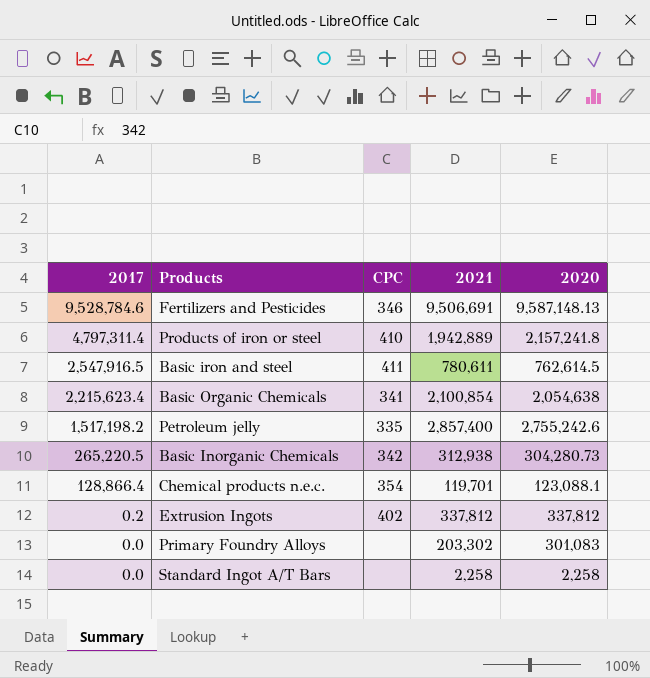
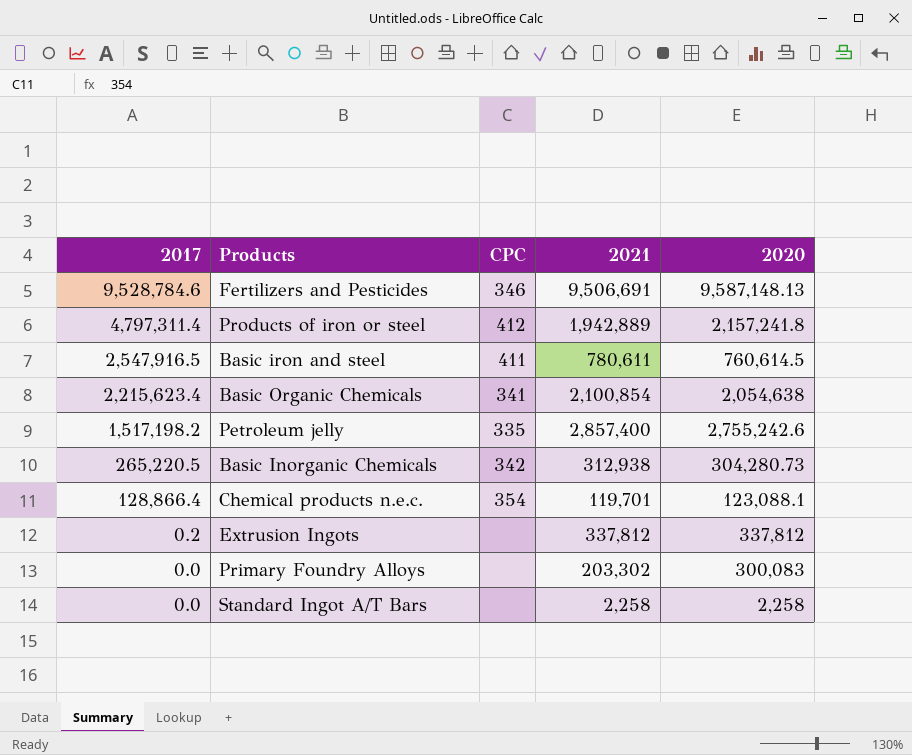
Products of iron or steel | CPC: 410 -> 412
Basic iron and steel | 2020: 762,614.5 -> 760,614.5
Extrusion Ingots | CPC: 402 -> none
Primary Foundry Alloys | 2020: 301,083 -> 300,083

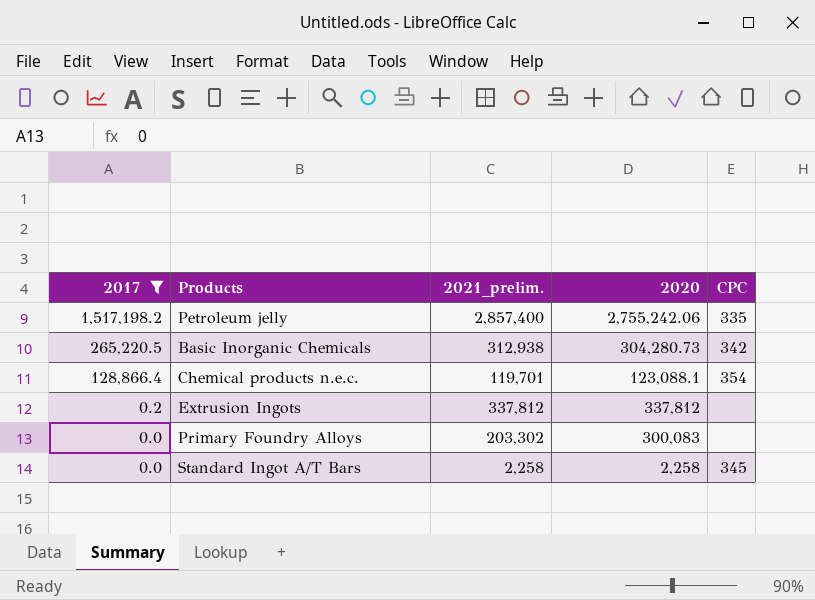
filter: none -> 2017 <= 1,517,198.2
column name: 2021 -> 2021_prelim.
column CPC | position: 3 -> 5
Petroleum jelly | 2020: 2,755,242.6 -> 2,755,242.06
Standard Ingot A/T Bars | CPC: none -> 345

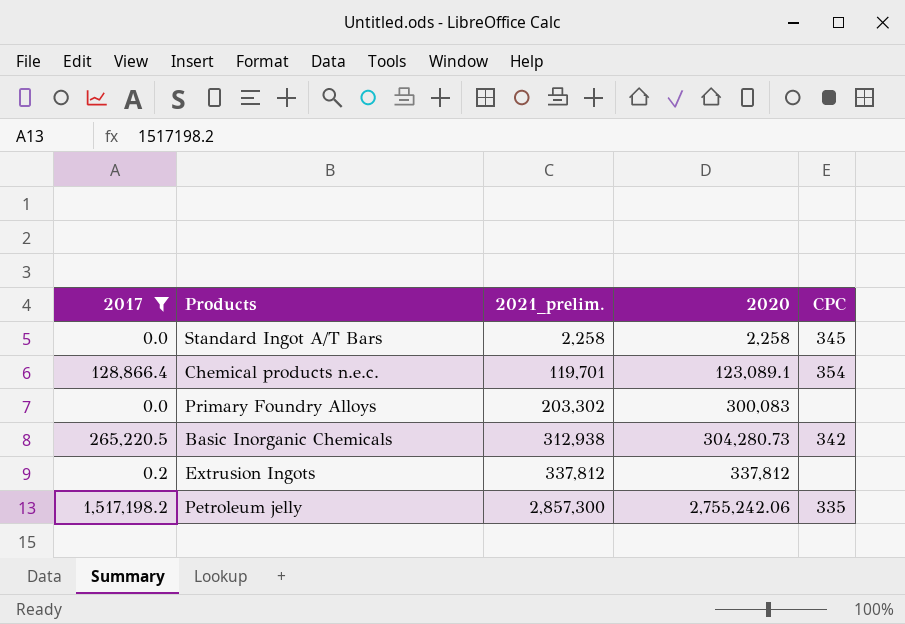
row order: 2017 descending -> 2021_prelim. ascending
Chemical products n.e.c. | 2020: 123,088.1 -> 123,089.1
Petroleum jelly | 2021_prelim.: 2,857,400 -> 2,857,300

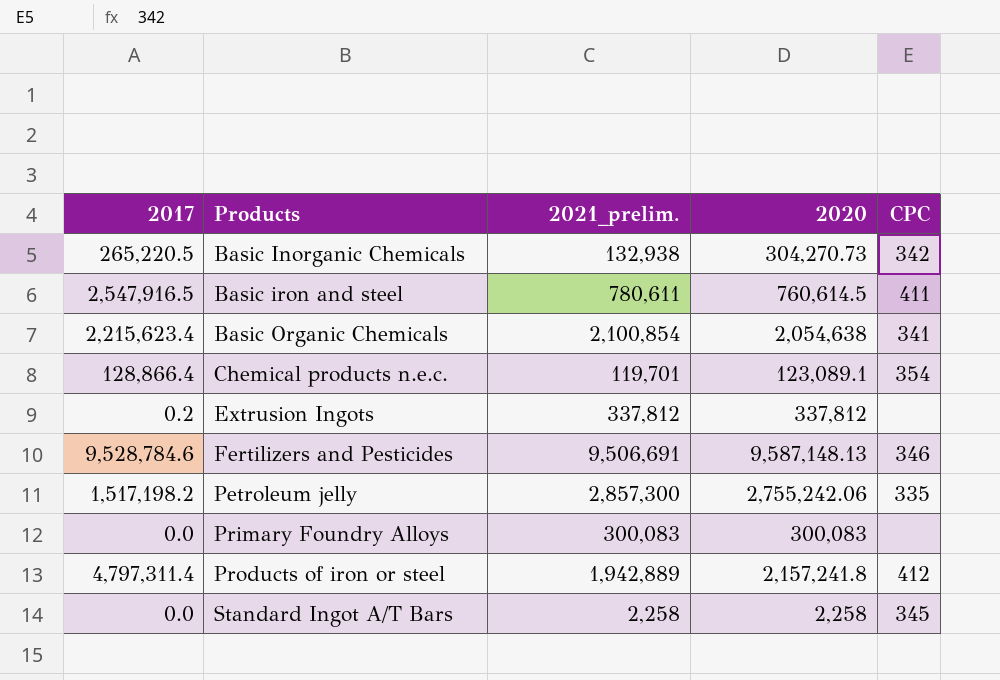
filter: 2017 <= 1,517,198.2 -> none
row order: 2021_prelim. ascending -> Products ascending
Basic Inorganic Chemicals | 2021_prelim.: 312,938 -> 132,938
Basic Inorganic Chemicals | 2020: 304,280.73 -> 304,270.73
Primary Foundry Alloys | 2021_prelim.: 203,302 -> 300,083

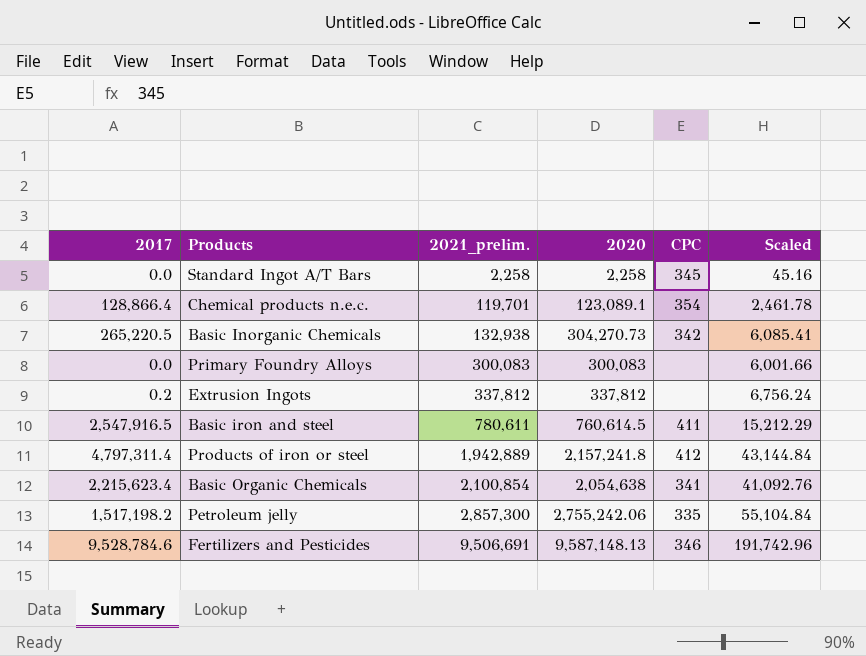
row order: Products ascending -> 2021_prelim. ascending
column Scaled | formula: none -> [2020] * 0.02

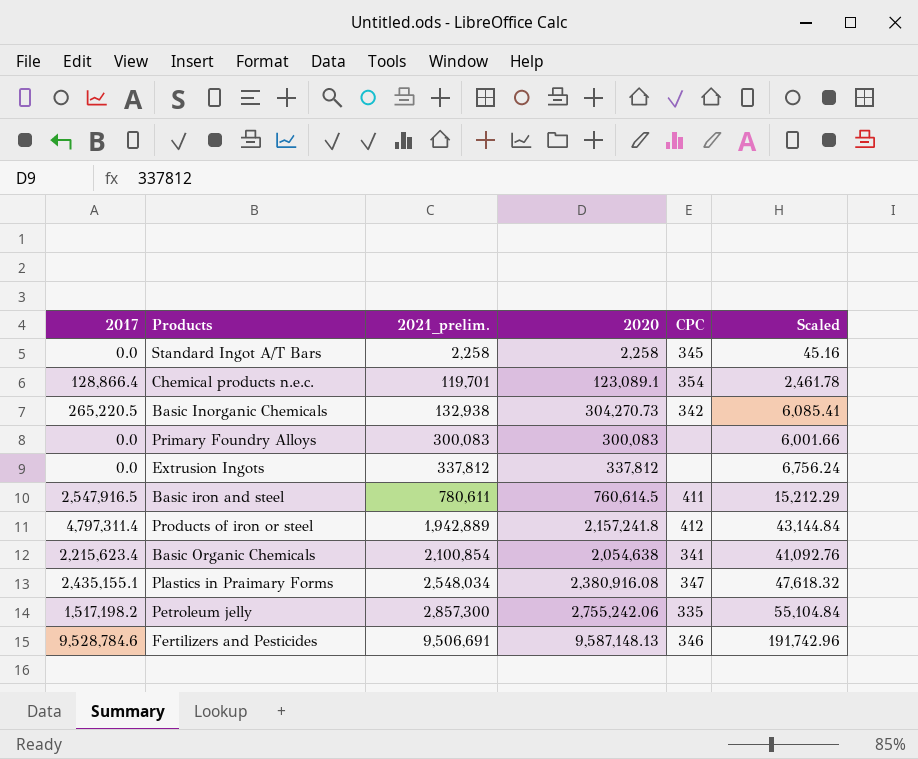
Extrusion Ingots | 2017: 0.2 -> 0.0
row Plastics in Praimary Forms: none -> 2,435,155.1 | 2,548,034 | 2,380,916.08 | 347 | 47,618.32

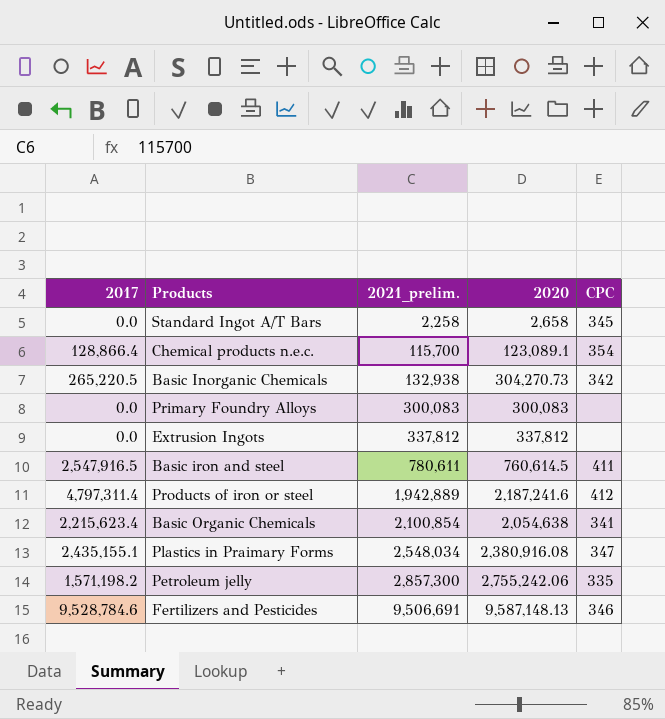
column Scaled | formula: [2020] * 0.02 -> none
Standard Ingot A/T Bars | 2020: 2,258 -> 2,658
Chemical products n.e.c. | 2021_prelim.: 119,701 -> 115,700
Products of iron or steel | 2020: 2,157,241.8 -> 2,187,241.6
Petroleum jelly | 2017: 1,517,198.2 -> 1,571,198.2

